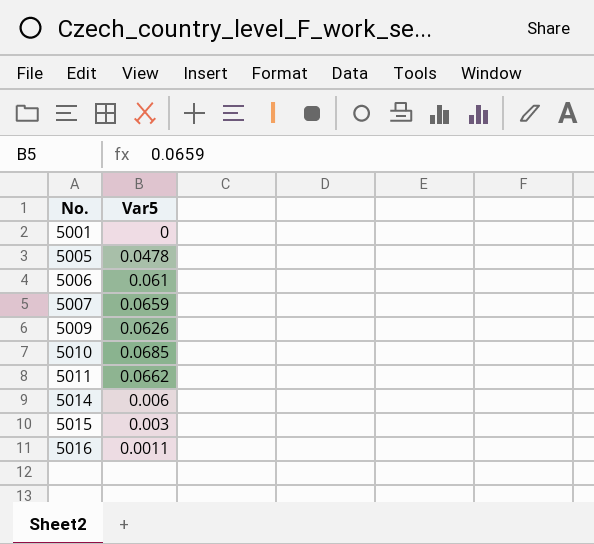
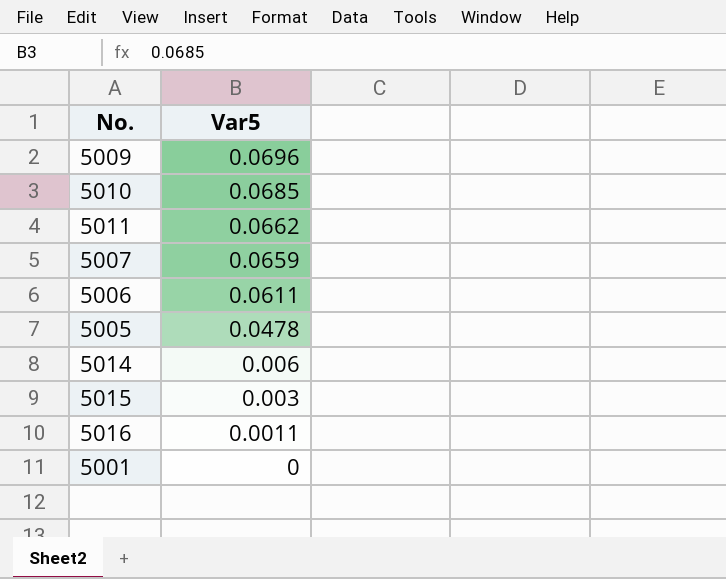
row order: No. ascending -> Var5 descending
5009 | Var5: 0.0626 -> 0.0696
5006 | Var5: 0.061 -> 0.0611

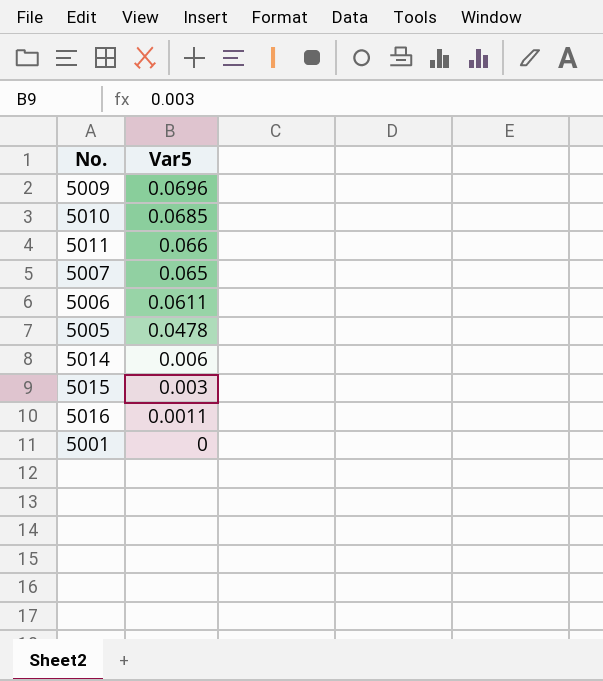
5011 | Var5: 0.0662 -> 0.066
5007 | Var5: 0.0659 -> 0.065

